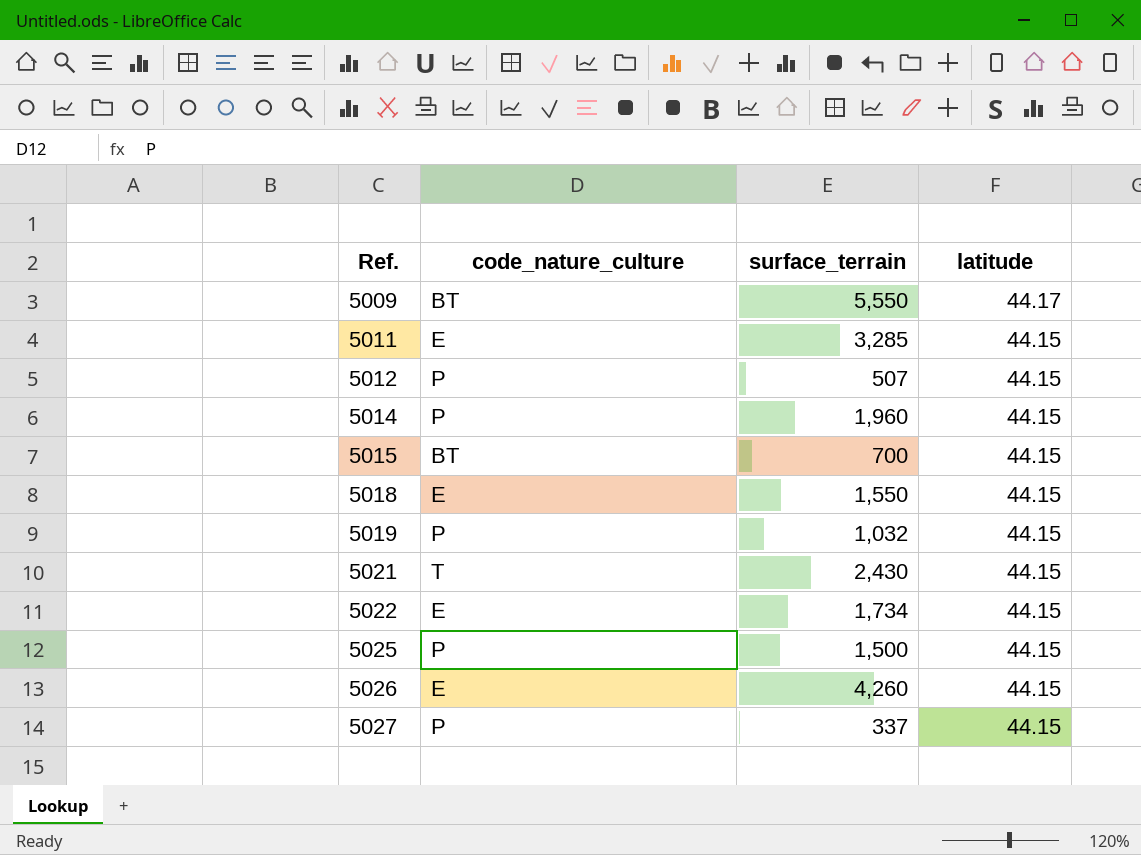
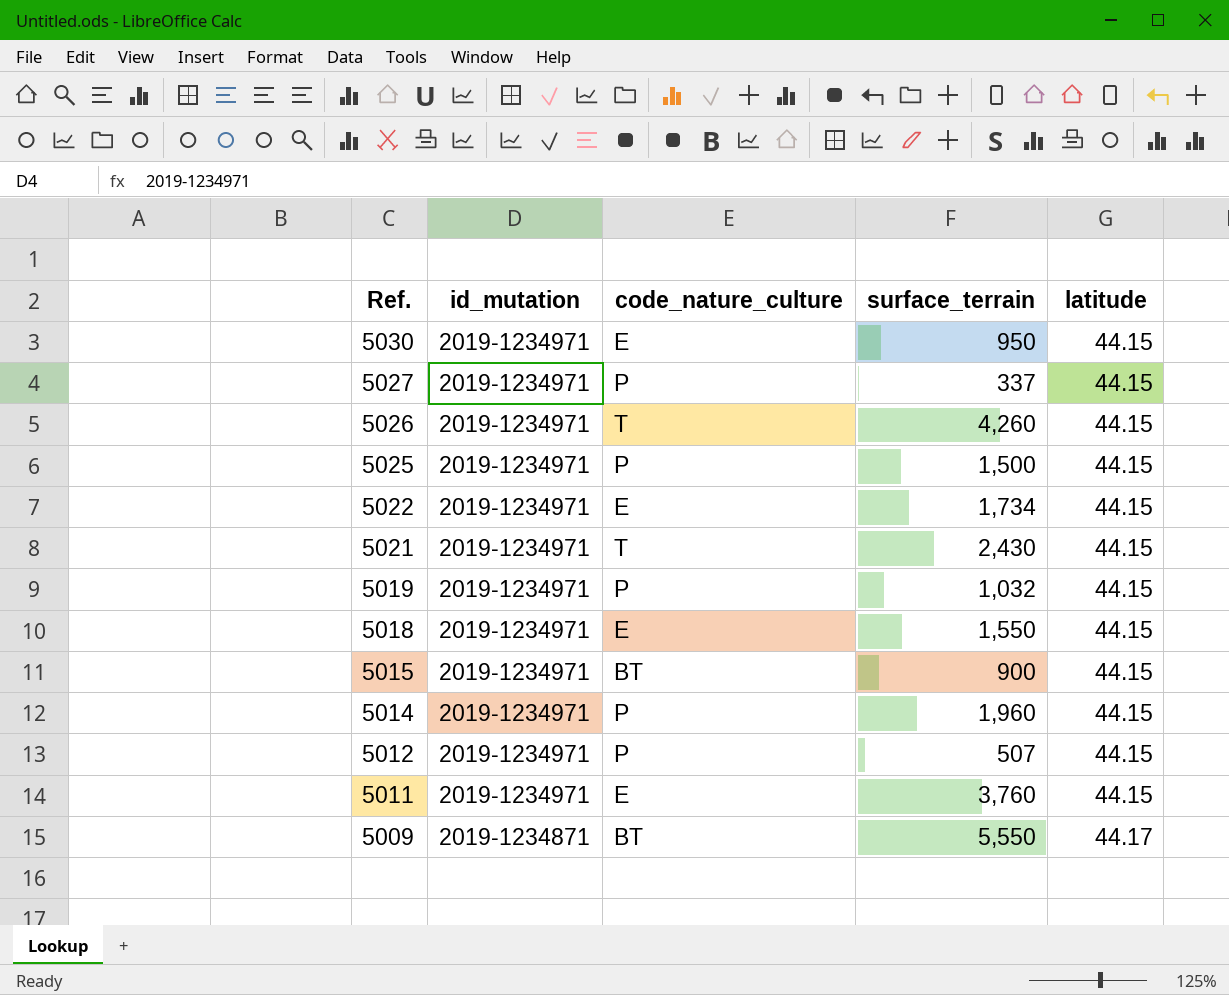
row order: Ref. ascending -> Ref. descending
column id_mutation | position: none -> 2
row 5030: none -> 2019-1234971 | E | 950 | 44.15
5026 | code_nature_culture: E -> T
5015 | surface_terrain: 700 -> 900
5011 | surface_terrain: 3,285 -> 3,760

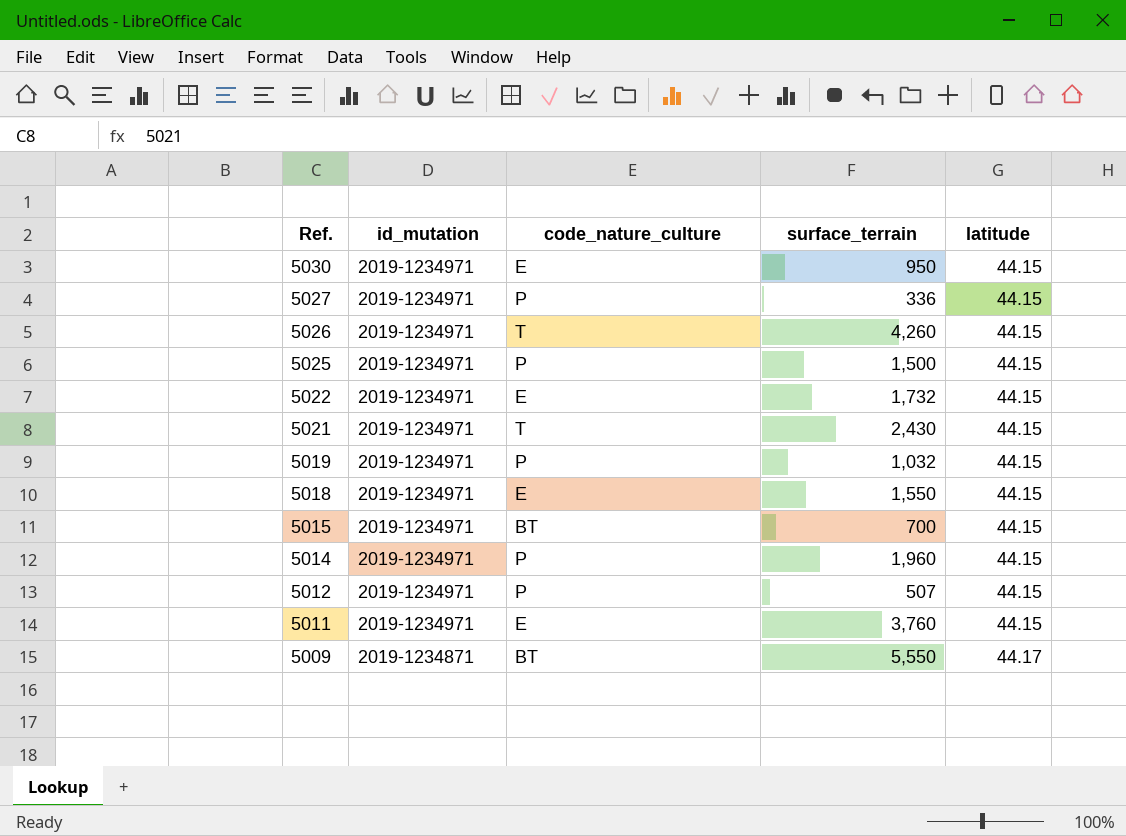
5027 | surface_terrain: 337 -> 336
5022 | surface_terrain: 1,734 -> 1,732
5015 | surface_terrain: 900 -> 700

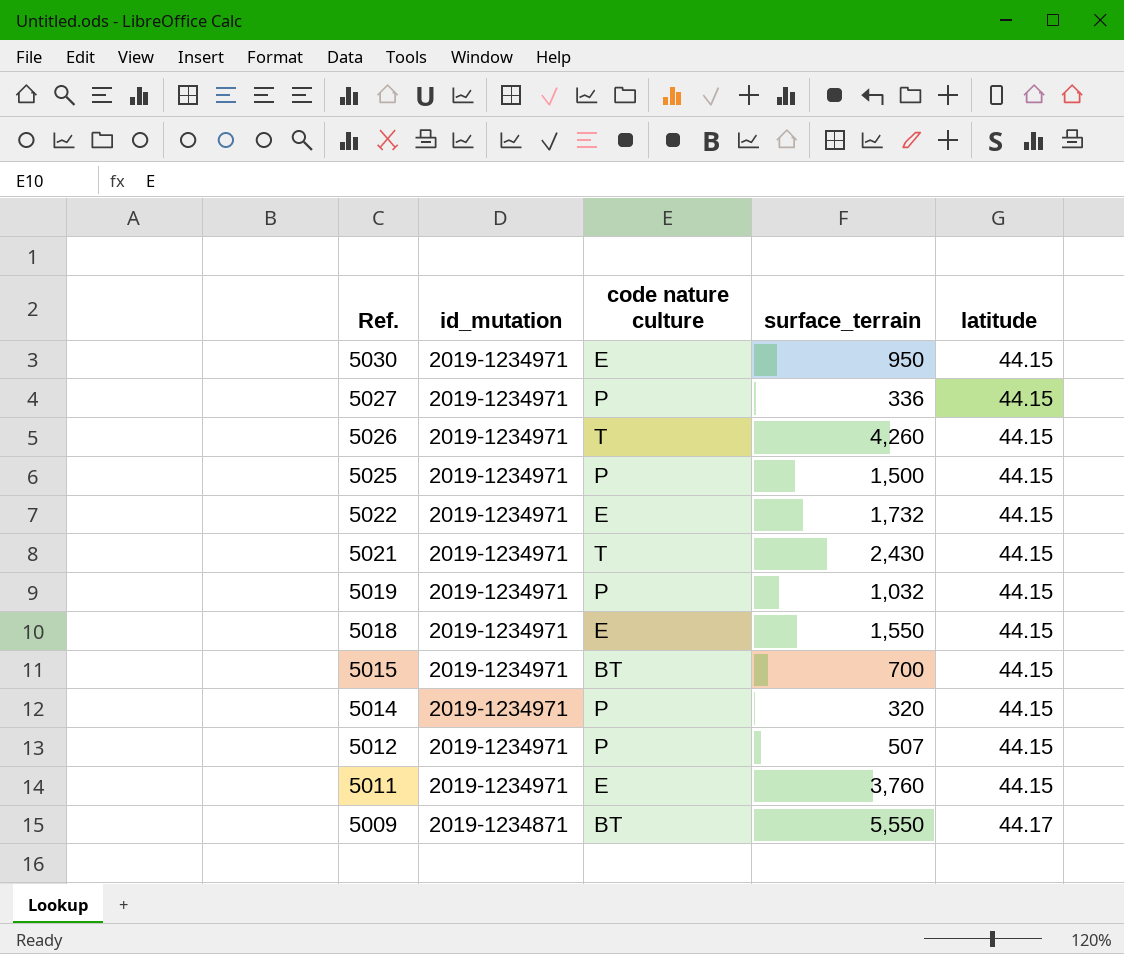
column name: code_nature_culture -> code nature culture
5014 | surface_terrain: 1,960 -> 320

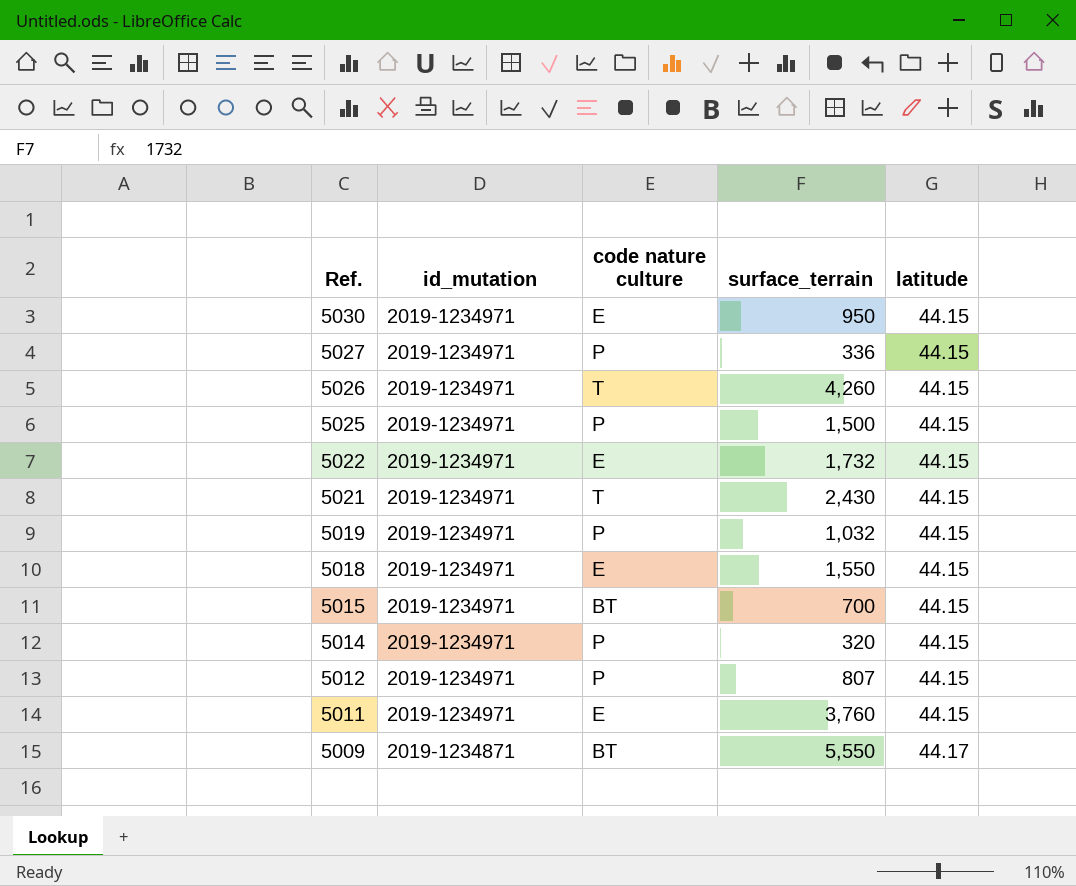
5012 | surface_terrain: 507 -> 807

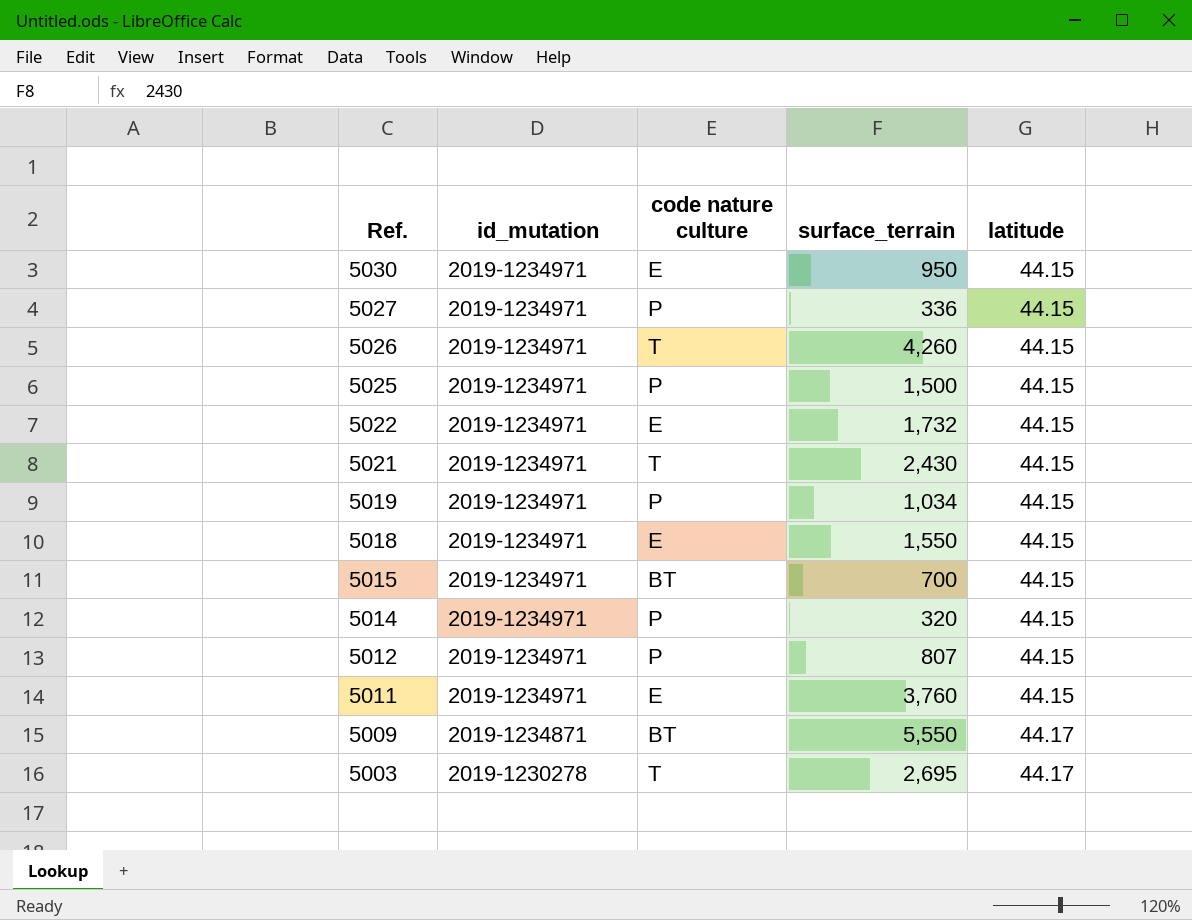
5019 | surface_terrain: 1,032 -> 1,034
row 5003: none -> 2019-1230278 | T | 2,695 | 44.17

